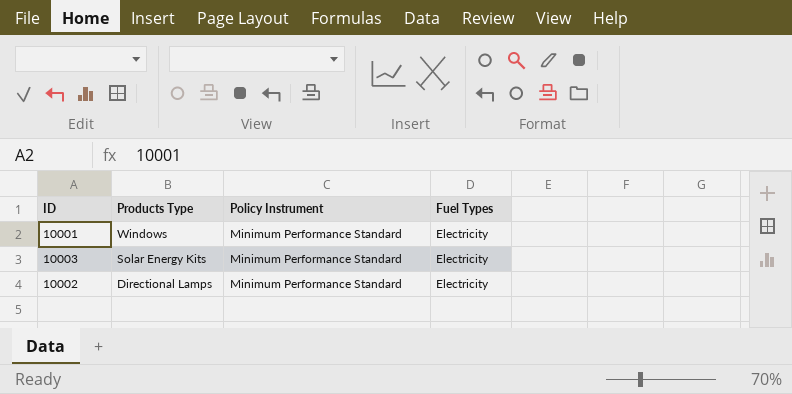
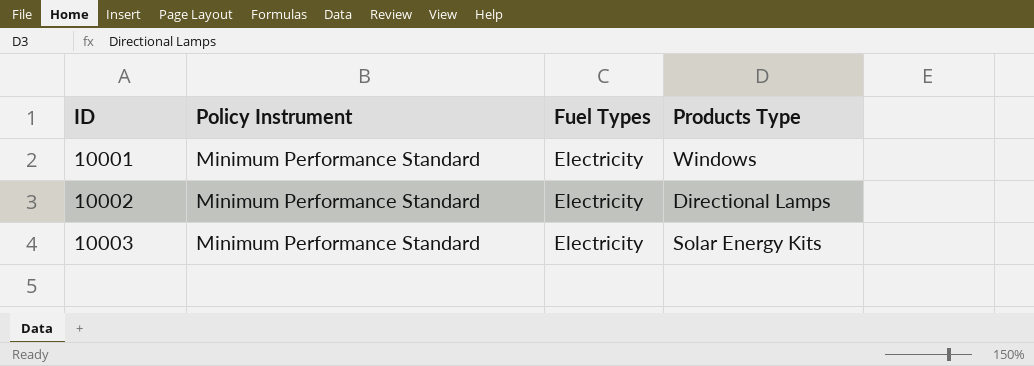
row order: Products Type descending -> ID ascending
column Products Type | position: 2 -> 4

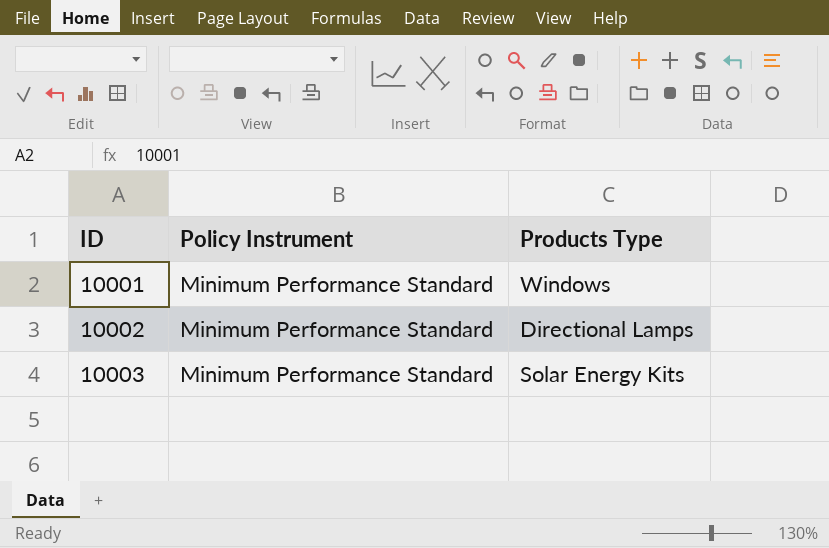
column Fuel Types | position: 3 -> none

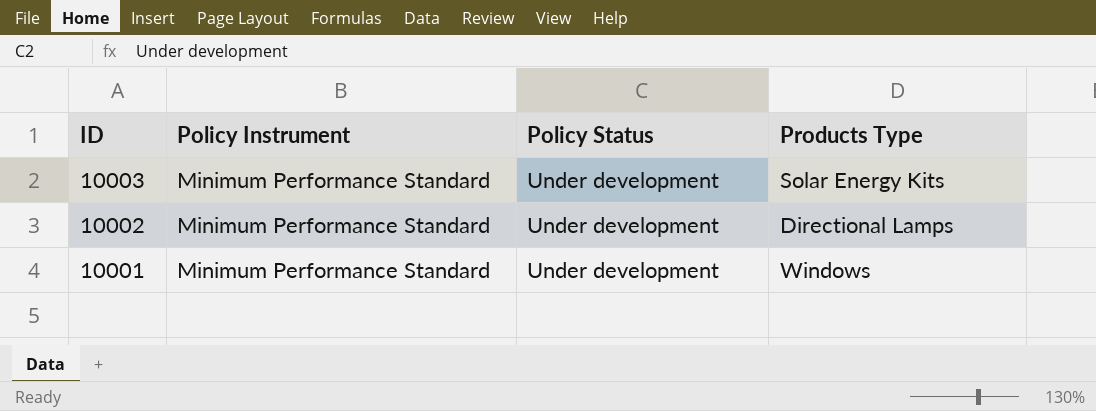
row order: ID ascending -> ID descending
column Policy Status | position: none -> 3

